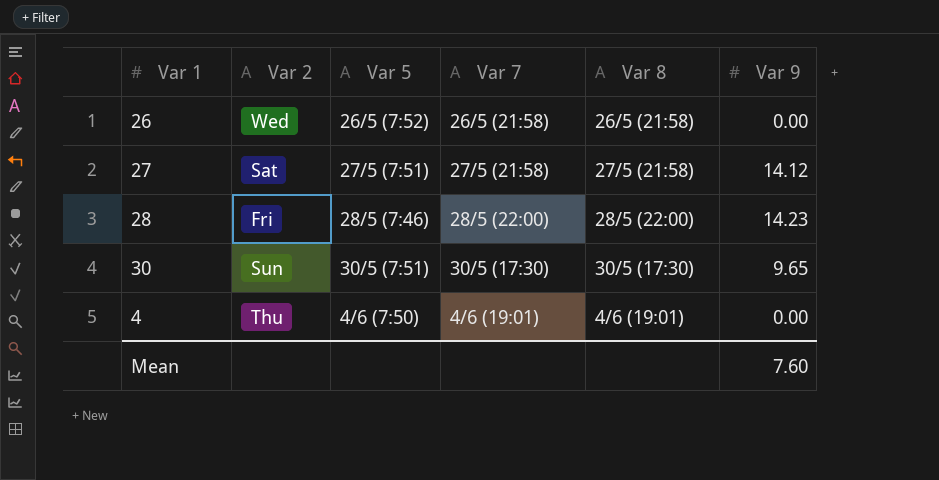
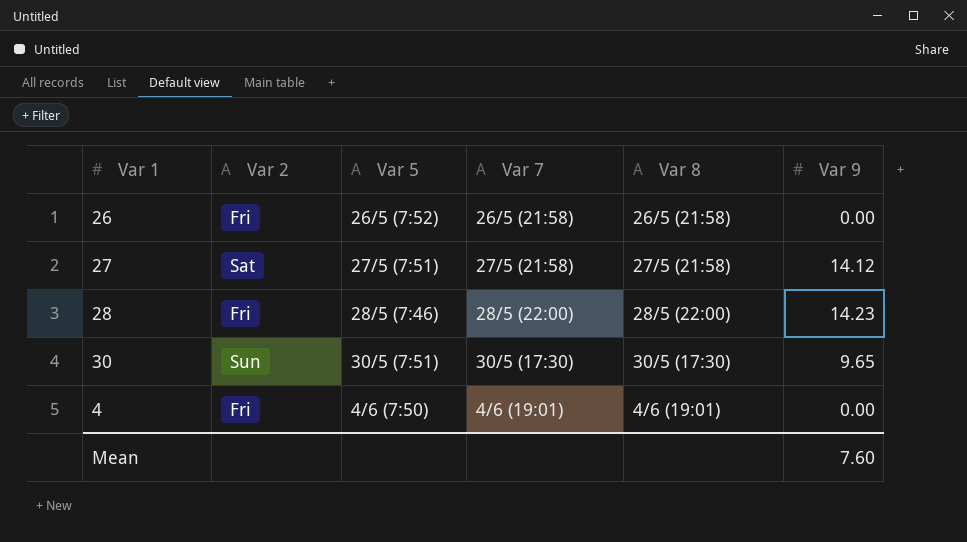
26 | Var 2: Wed -> Fri
4 | Var 2: Thu -> Fri

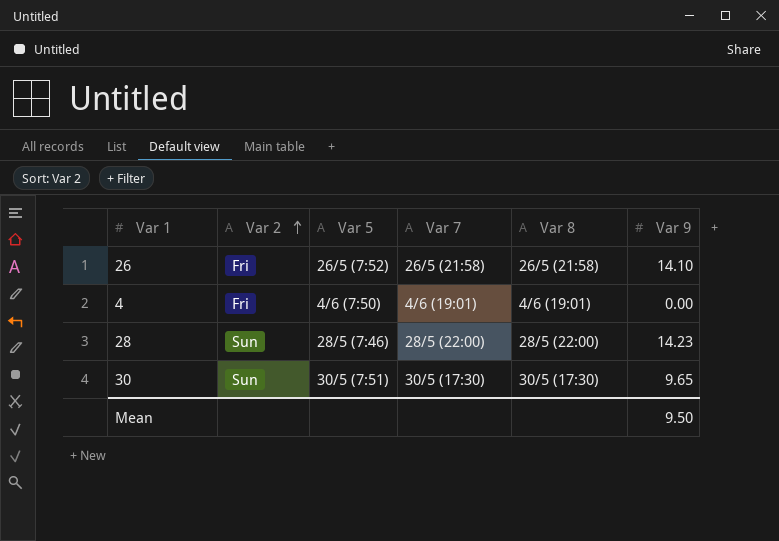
row order: none -> Var 2 ascending
row 27: Sat | 27/5 (7:51) | 27/5 (21:58) | 27/5 (21:58) | 14.12 -> none
26 | Var 9: 0.00 -> 14.10
28 | Var 2: Fri -> Sun
Mean | Var 9: 7.60 -> 9.50

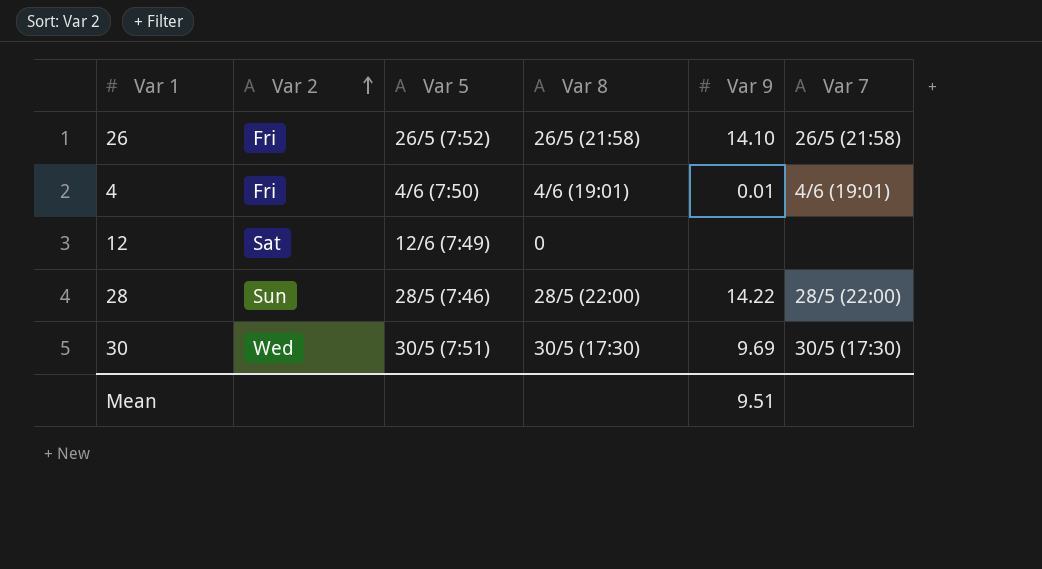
column Var 7 | position: 4 -> 6
4 | Var 9: 0.00 -> 0.01
row 12: none -> Sat | 12/6 (7:49) | 0 | none | none
28 | Var 9: 14.23 -> 14.22
30 | Var 2: Sun -> Wed
30 | Var 9: 9.65 -> 9.69
Mean | Var 9: 9.50 -> 9.51

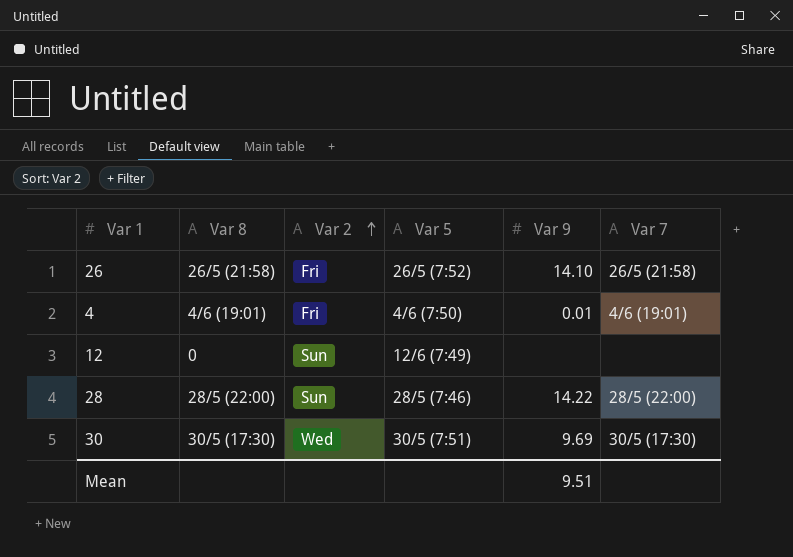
column Var 8 | position: 4 -> 2
12 | Var 2: Sat -> Sun

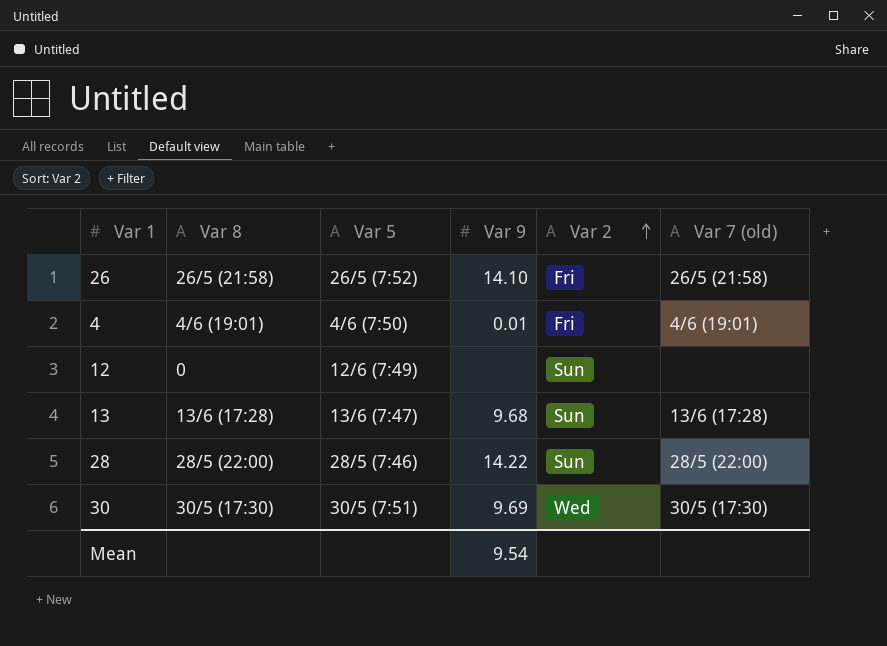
column Var 2 | position: 3 -> 5
column name: Var 7 -> Var 7 (old)
row 13: none -> 13/6 (17:28) | 13/6 (7:47) | 9.68 | Sun | 13/6 (17:28)
Mean | Var 9: 9.51 -> 9.54

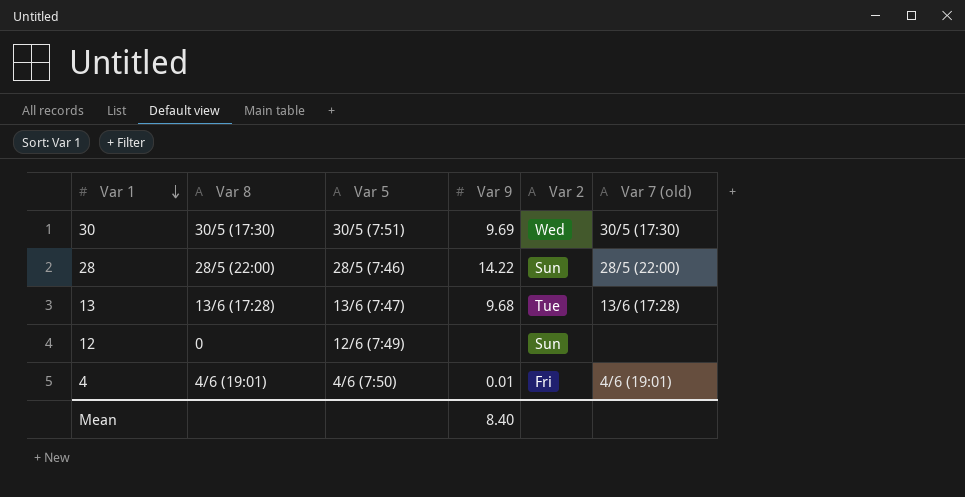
row order: Var 2 ascending -> Var 1 descending
row 26: 26/5 (21:58) | 26/5 (7:52) | 14.10 | Fri | 26/5 (21:58) -> none
13 | Var 2: Sun -> Tue
Mean | Var 9: 9.54 -> 8.40

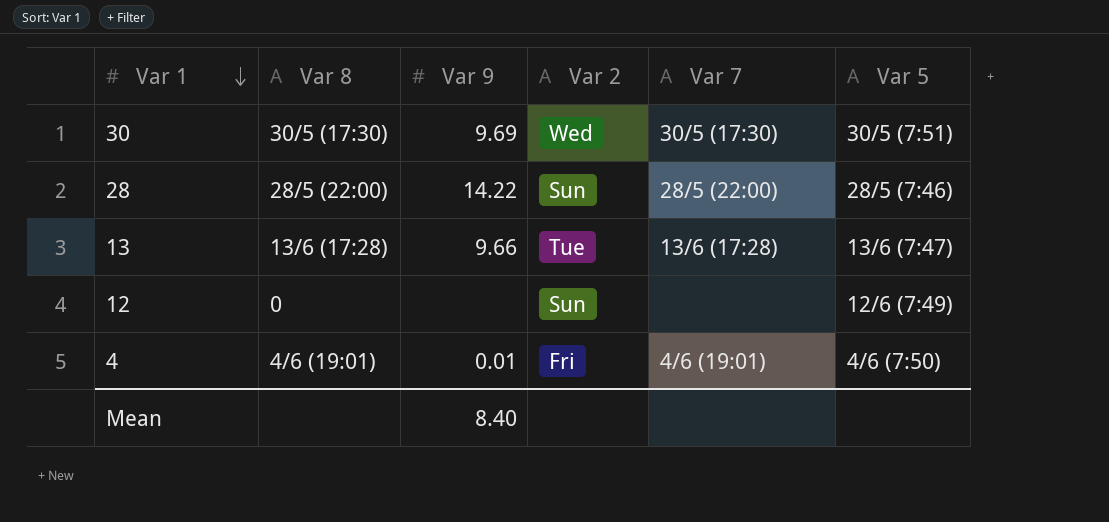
column name: Var 7 (old) -> Var 7
column Var 5 | position: 3 -> 6
13 | Var 9: 9.68 -> 9.66

